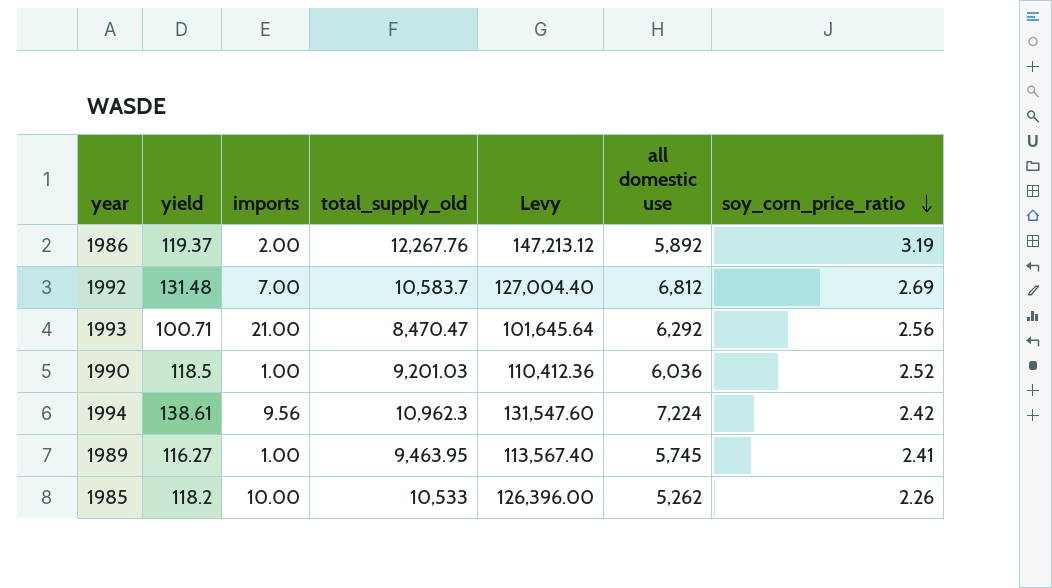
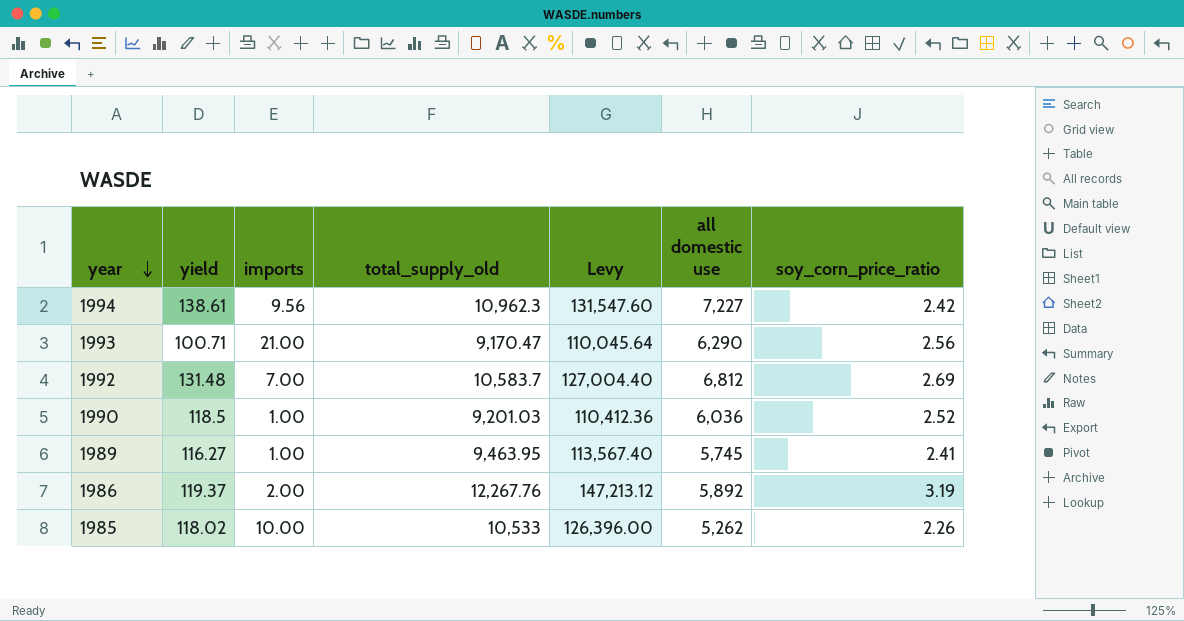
row order: soy_corn_price_ratio descending -> year descending
1994 | all domestic use: 7,224 -> 7,227
1993 | total_supply_old: 8,470.47 -> 9,170.47
1993 | Levy: 101,645.64 -> 110,045.64
1993 | all domestic use: 6,292 -> 6,290
1985 | yield: 118.2 -> 118.02

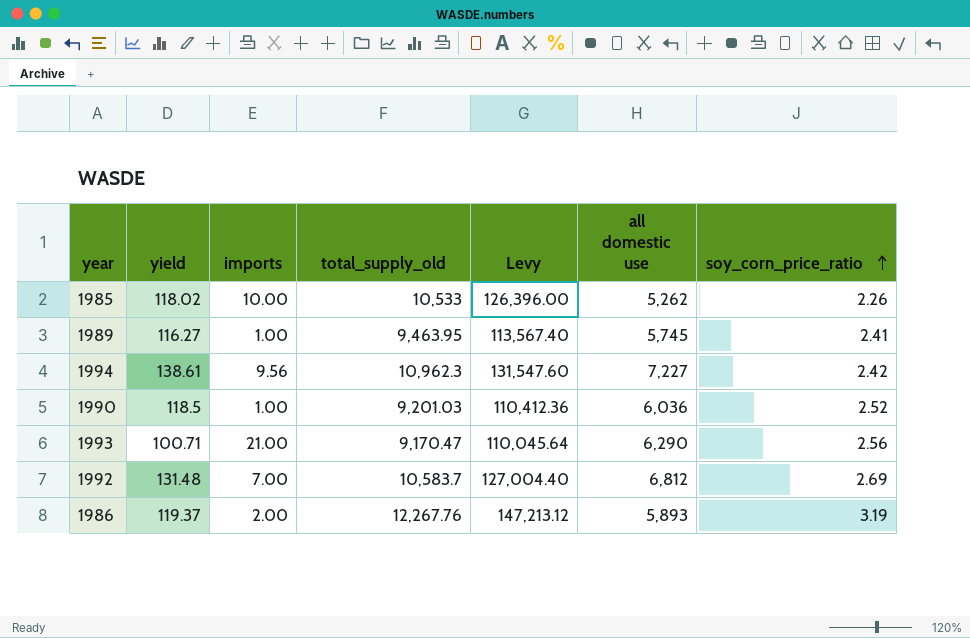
row order: year descending -> soy_corn_price_ratio ascending
1986 | all domestic use: 5,892 -> 5,893

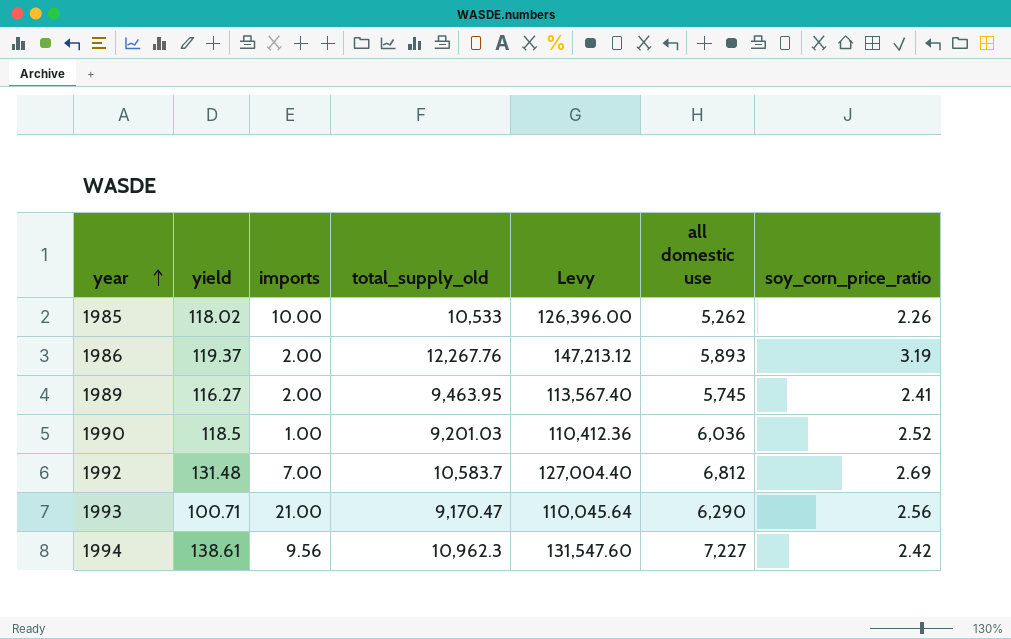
row order: soy_corn_price_ratio ascending -> year ascending
1989 | imports: 1.00 -> 2.00

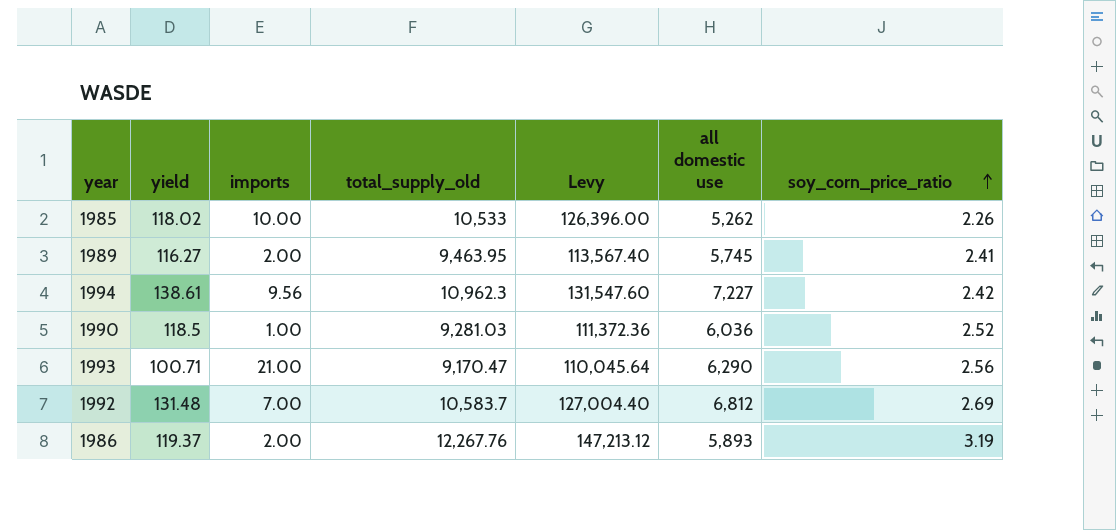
row order: year ascending -> soy_corn_price_ratio ascending
1990 | total_supply_old: 9,201.03 -> 9,281.03
1990 | Levy: 110,412.36 -> 111,372.36

